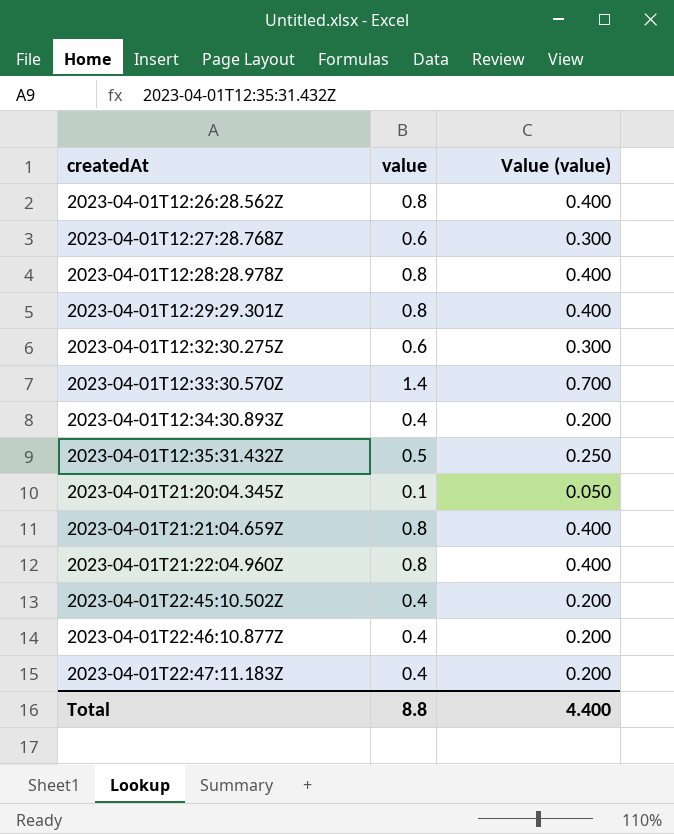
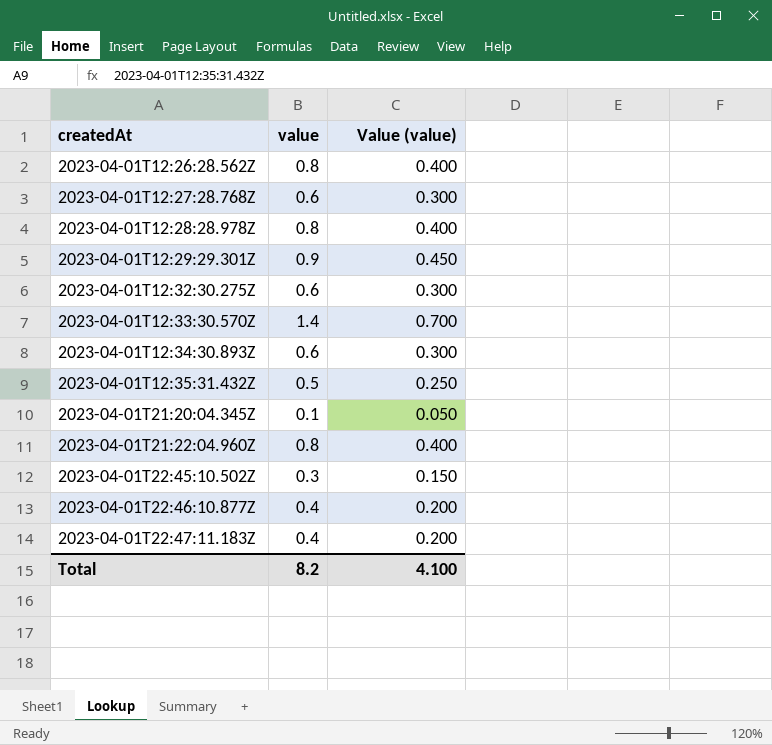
row 2023-04-01T21:21:04.659Z: 0.8 | 0.400 -> none
2023-04-01T12:29:29.301Z | value: 0.8 -> 0.9
2023-04-01T12:29:29.301Z | Value (value): 0.400 -> 0.450
2023-04-01T12:34:30.893Z | value: 0.4 -> 0.6
2023-04-01T12:34:30.893Z | Value (value): 0.200 -> 0.300
2023-04-01T22:45:10.502Z | value: 0.4 -> 0.3
2023-04-01T22:45:10.502Z | Value (value): 0.200 -> 0.150
Total | value: 8.8 -> 8.2
Total | Value (value): 4.400 -> 4.100

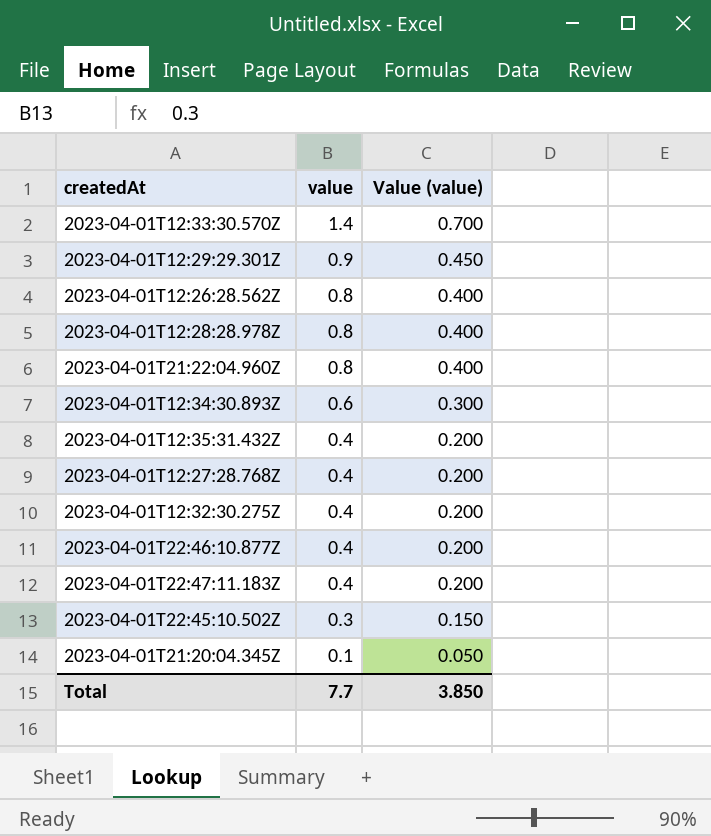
row order: createdAt ascending -> value descending
2023-04-01T12:35:31.432Z | value: 0.5 -> 0.4
2023-04-01T12:35:31.432Z | Value (value): 0.250 -> 0.200
2023-04-01T12:27:28.768Z | value: 0.6 -> 0.4
2023-04-01T12:27:28.768Z | Value (value): 0.300 -> 0.200
2023-04-01T12:32:30.275Z | value: 0.6 -> 0.4
2023-04-01T12:32:30.275Z | Value (value): 0.300 -> 0.200
Total | value: 8.2 -> 7.7
Total | Value (value): 4.100 -> 3.850

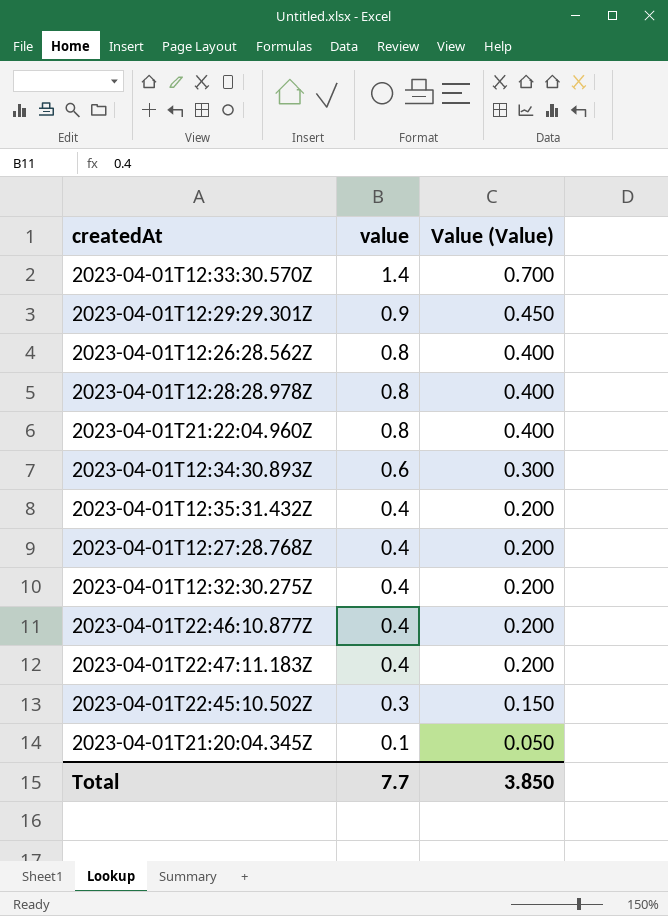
column name: Value (value) -> Value (Value)

